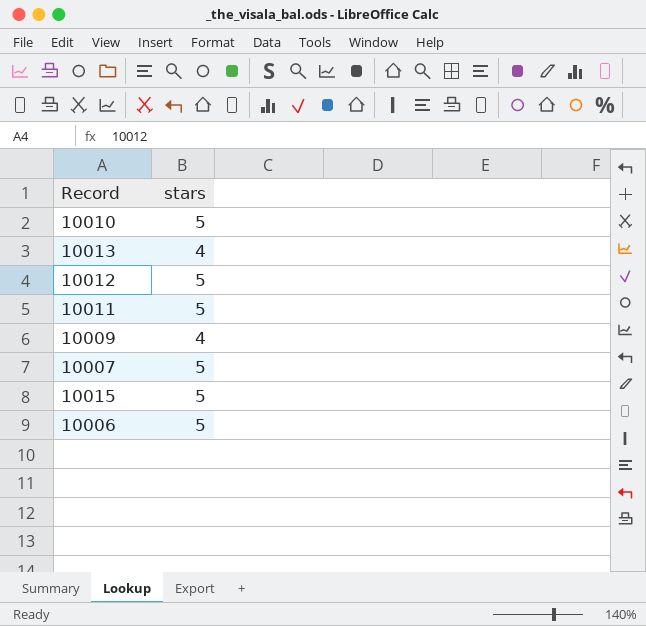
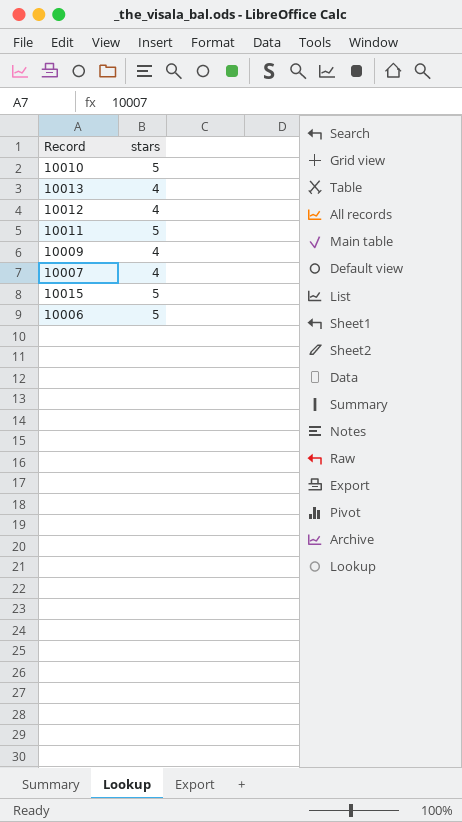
10012 | stars: 5 -> 4
10007 | stars: 5 -> 4

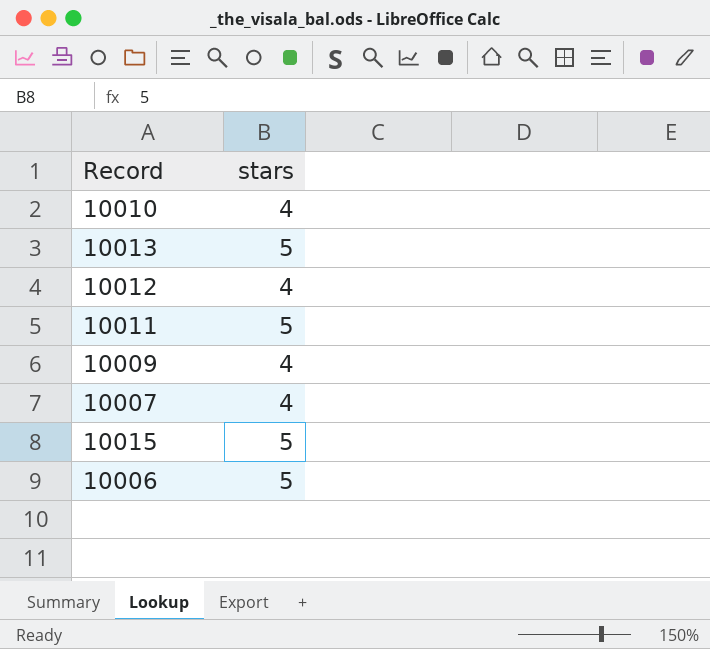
10010 | stars: 5 -> 4
10013 | stars: 4 -> 5

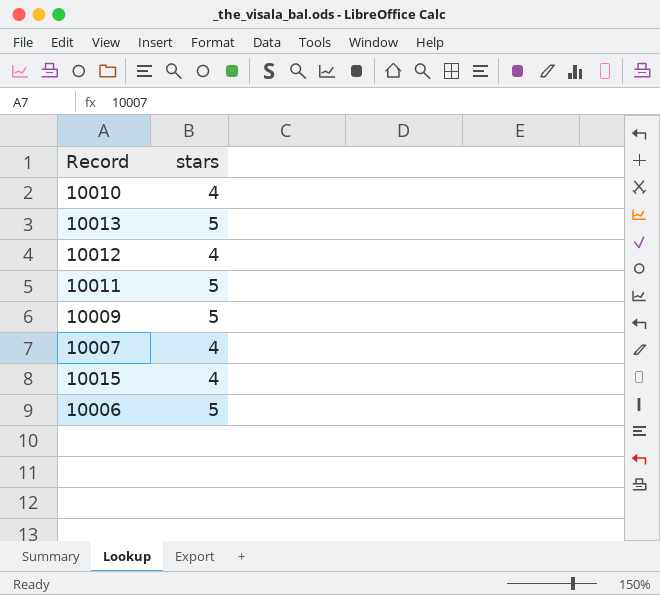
10009 | stars: 4 -> 5
10015 | stars: 5 -> 4

